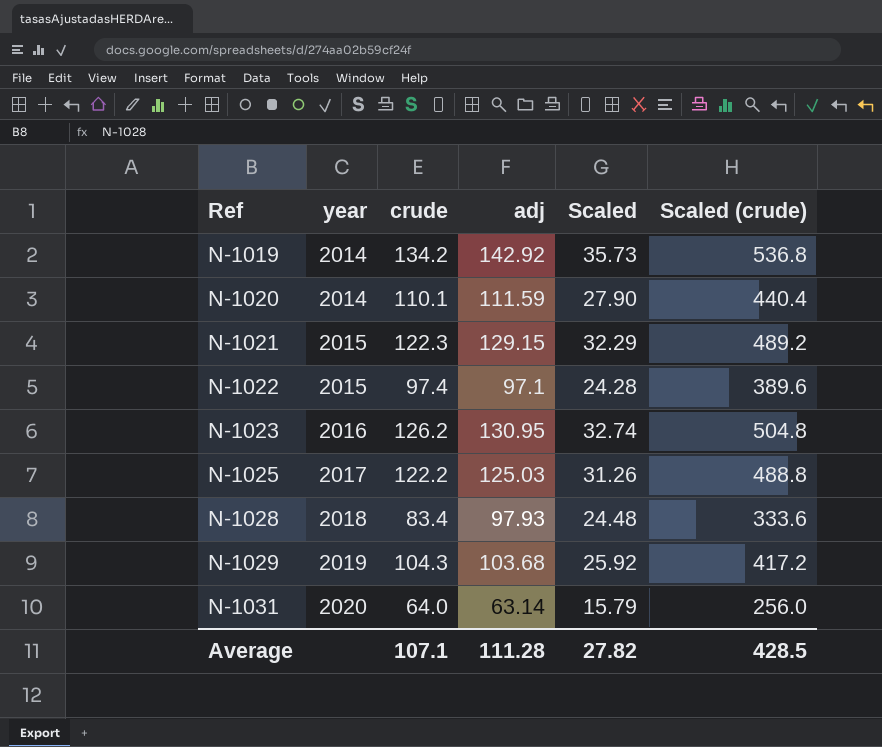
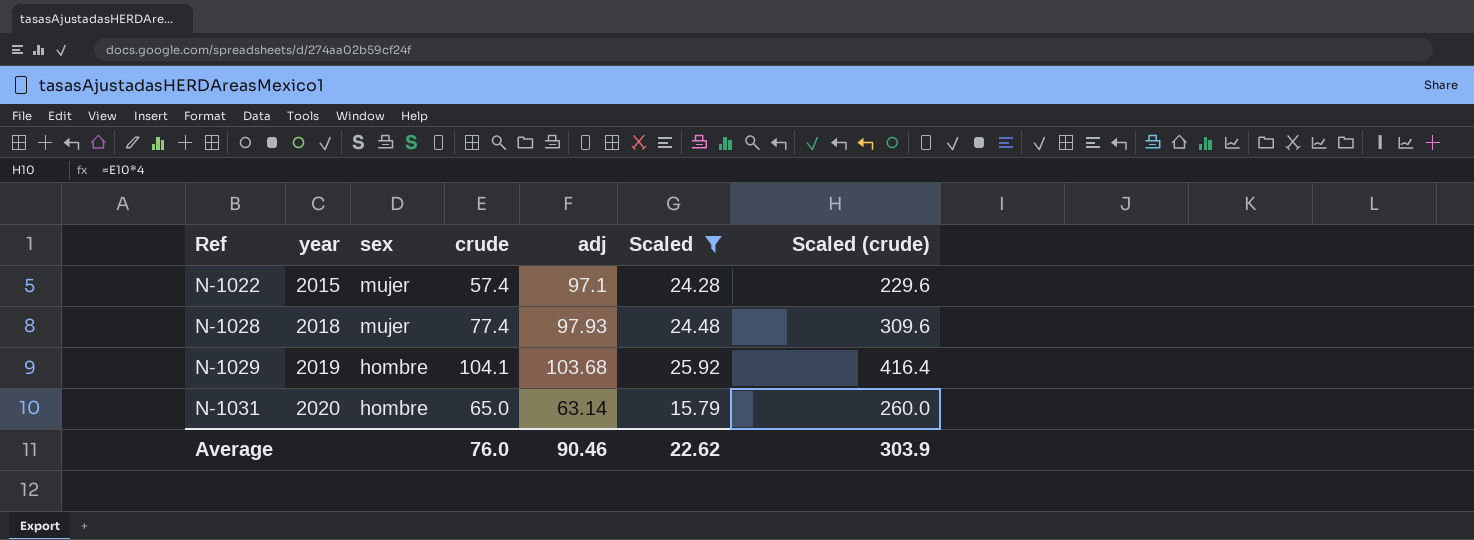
filter: none -> Scaled <= 25.92
column sex | position: none -> 3
N-1022 | crude: 97.4 -> 57.4
N-1022 | Scaled (crude): 389.6 -> 229.6
N-1028 | crude: 83.4 -> 77.4
N-1028 | Scaled (crude): 333.6 -> 309.6
N-1029 | crude: 104.3 -> 104.1
N-1029 | Scaled (crude): 417.2 -> 416.4
N-1031 | crude: 64.0 -> 65.0
N-1031 | Scaled (crude): 256.0 -> 260.0
Average | crude: 107.1 -> 76.0
Average | adj: 111.28 -> 90.46
Average | Scaled: 27.82 -> 22.62
Average | Scaled (crude): 428.5 -> 303.9

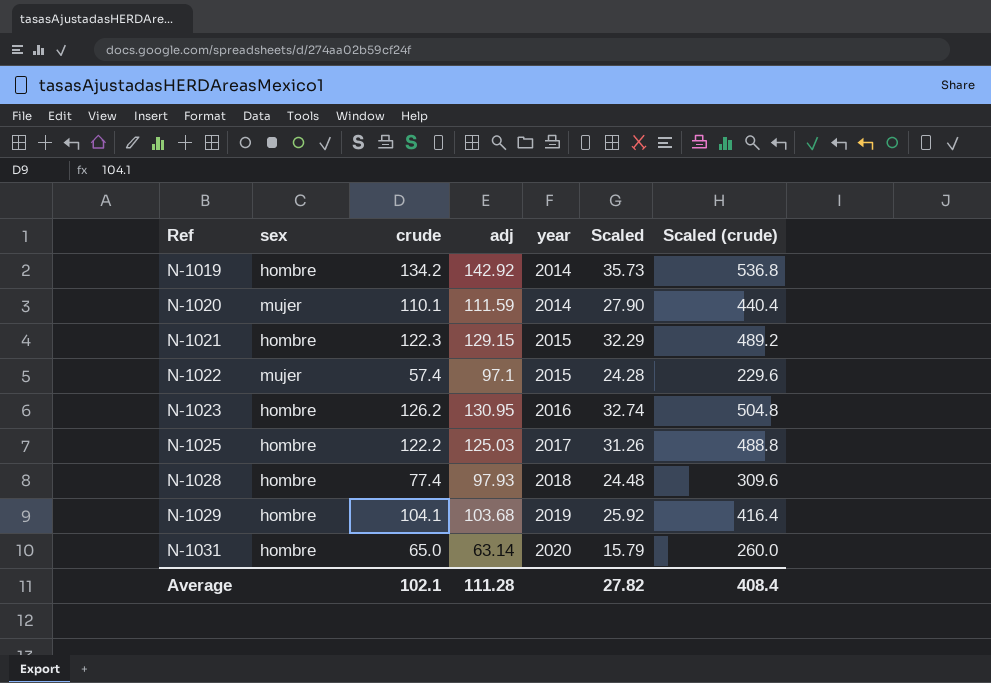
filter: Scaled <= 25.92 -> none
column year | position: 2 -> 5
N-1028 | sex: mujer -> hombre
Average | crude: 76.0 -> 102.1
Average | adj: 90.46 -> 111.28
Average | Scaled: 22.62 -> 27.82
Average | Scaled (crude): 303.9 -> 408.4

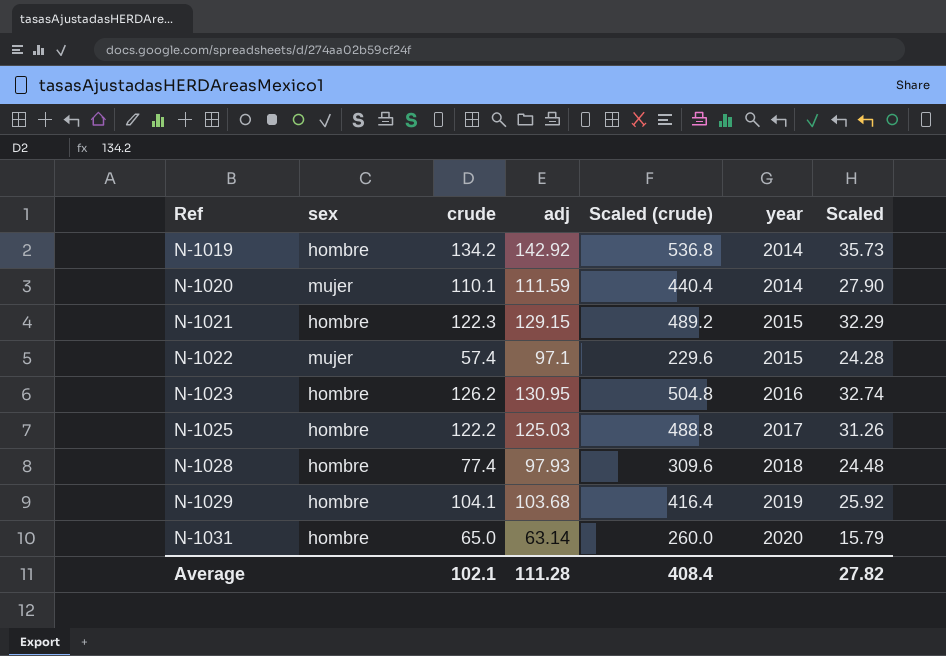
column Scaled (crude) | position: 7 -> 5

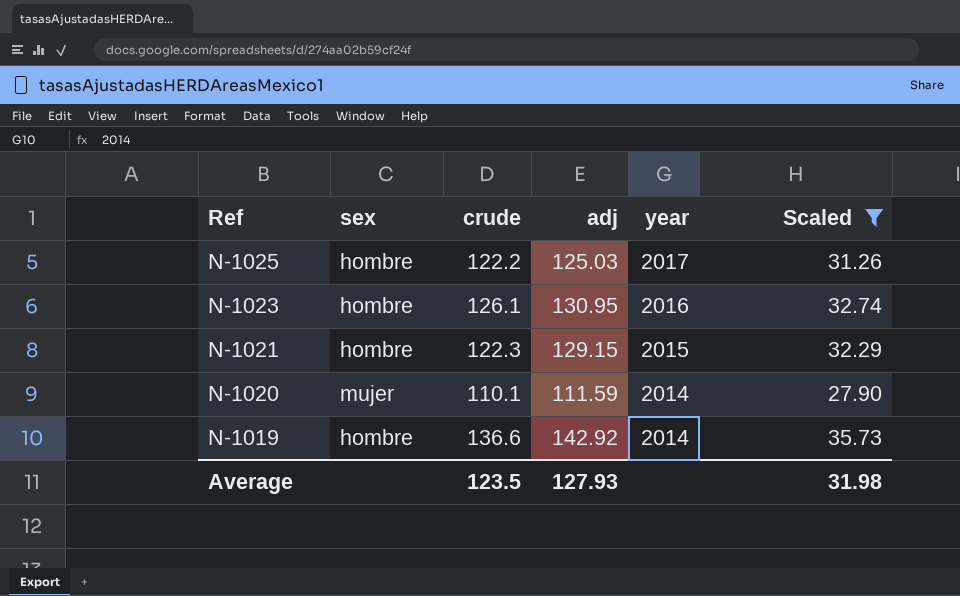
filter: none -> Scaled >= 27.90
row order: Ref ascending -> Ref descending
column Scaled (crude) | formula: [crude] * 4 -> none
N-1023 | crude: 126.2 -> 126.1
N-1019 | crude: 134.2 -> 136.6
Average | crude: 102.1 -> 123.5
Average | adj: 111.28 -> 127.93
Average | Scaled: 27.82 -> 31.98

